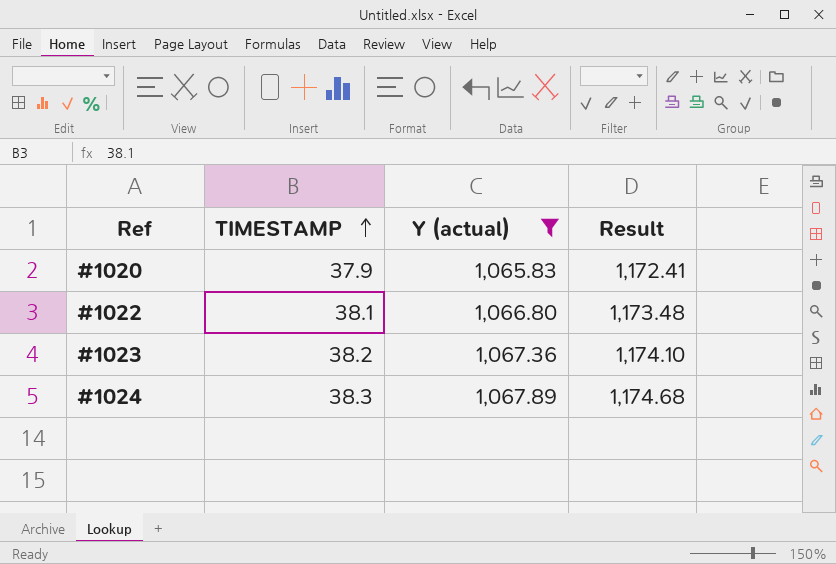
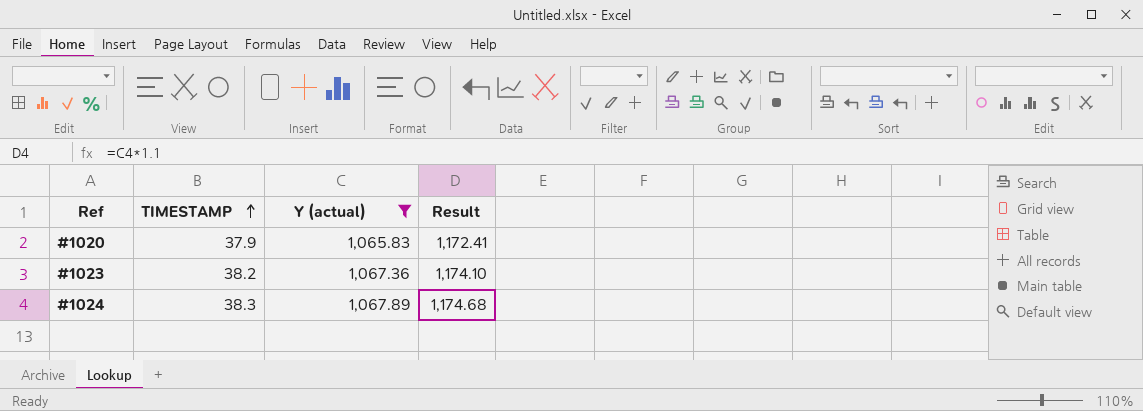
row #1022: 38.1 | 1,066.80 | 1,173.48 -> none

